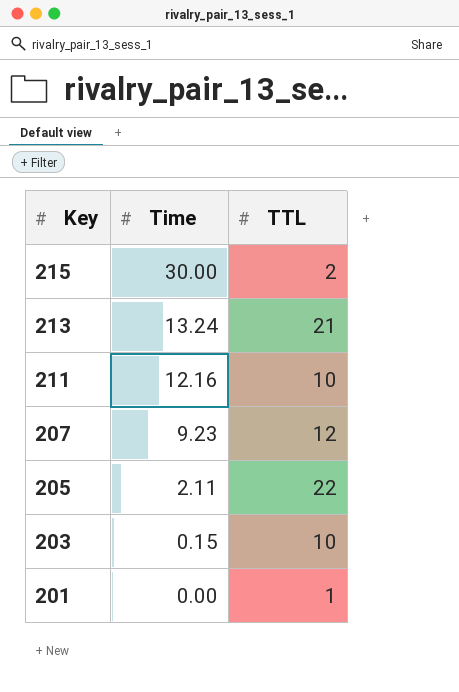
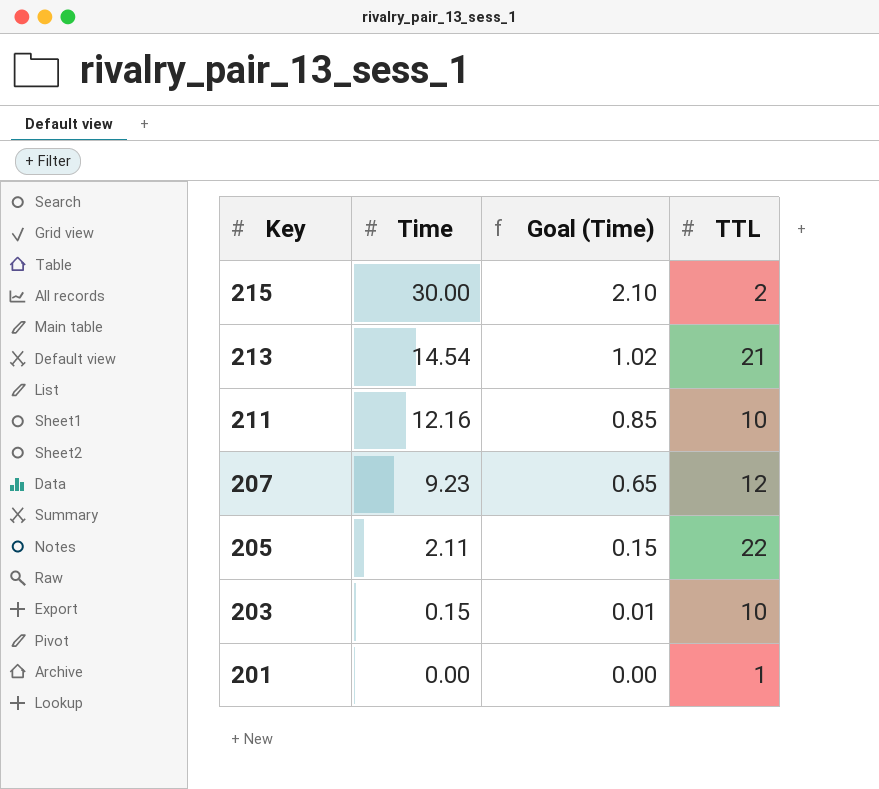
column Goal (Time) | formula: none -> [Time] * 0.07
213 | Time: 13.24 -> 14.54

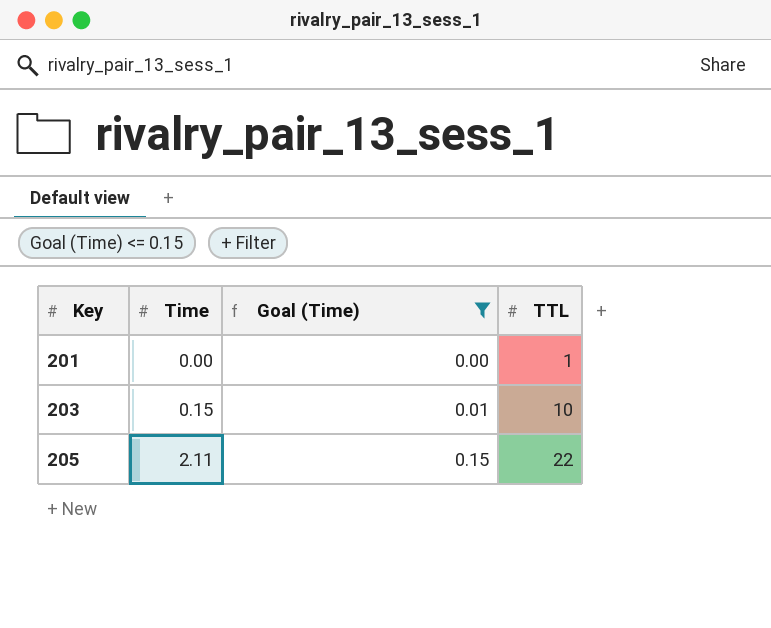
filter: none -> Goal (Time) <= 0.15
row order: Key descending -> Key ascending

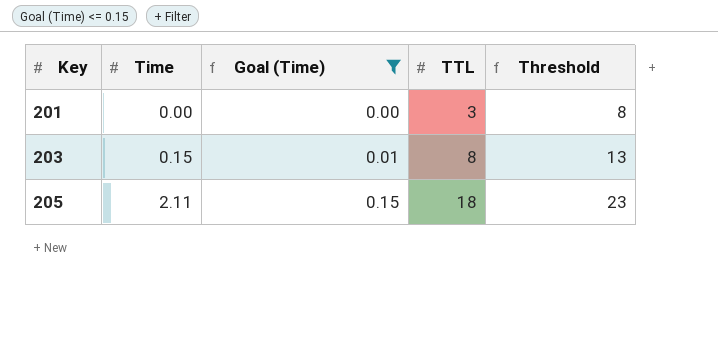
column Threshold | formula: none -> [TTL] + 5
201 | TTL: 1 -> 3
203 | TTL: 10 -> 8
205 | TTL: 22 -> 18

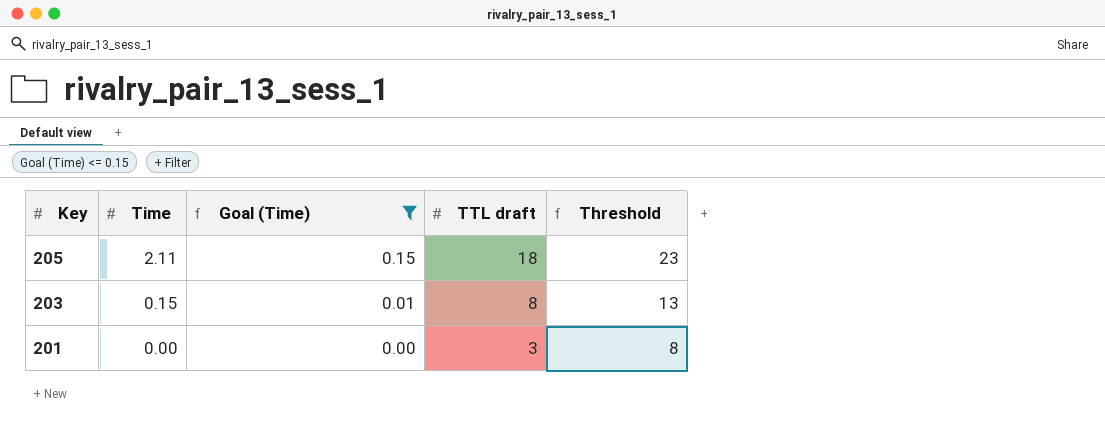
row order: Key ascending -> Key descending
column name: TTL -> TTL draft

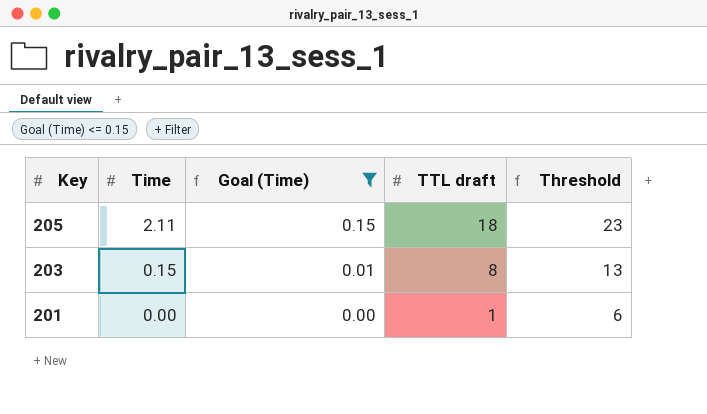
201 | TTL draft: 3 -> 1
201 | Threshold: 8 -> 6

